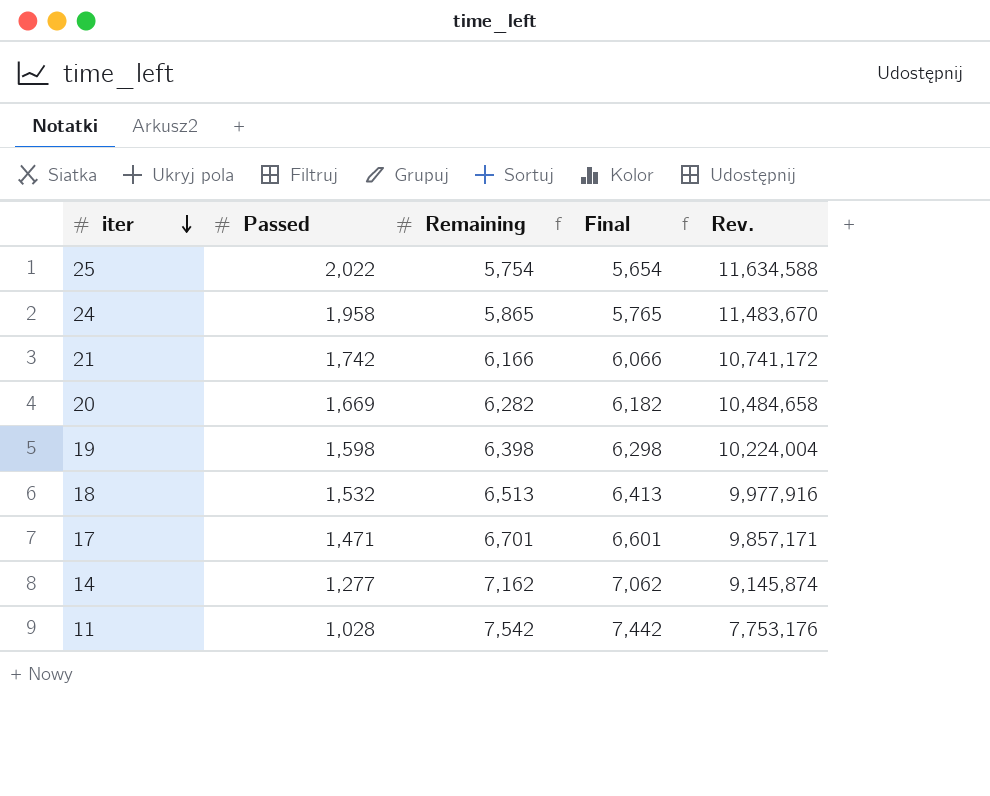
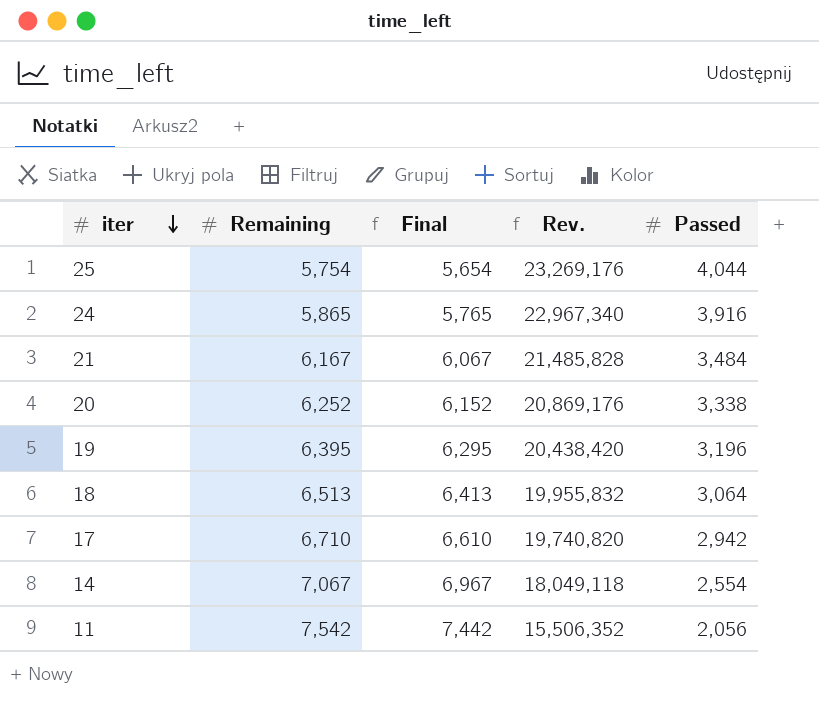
column Passed | position: 2 -> 5
25 | Rev.: 11,634,588 -> 23,269,176
25 | Passed: 2,022 -> 4,044
24 | Rev.: 11,483,670 -> 22,967,340
24 | Passed: 1,958 -> 3,916
21 | Remaining: 6,166 -> 6,167
21 | Final: 6,066 -> 6,067
21 | Rev.: 10,741,172 -> 21,485,828
21 | Passed: 1,742 -> 3,484
20 | Remaining: 6,282 -> 6,252
20 | Final: 6,182 -> 6,152
20 | Rev.: 10,484,658 -> 20,869,176
20 | Passed: 1,669 -> 3,338
19 | Remaining: 6,398 -> 6,395
19 | Final: 6,298 -> 6,295
19 | Rev.: 10,224,004 -> 20,438,420
19 | Passed: 1,598 -> 3,196
18 | Rev.: 9,977,916 -> 19,955,832
18 | Passed: 1,532 -> 3,064
17 | Remaining: 6,701 -> 6,710
17 | Final: 6,601 -> 6,610
17 | Rev.: 9,857,171 -> 19,740,820
17 | Passed: 1,471 -> 2,942
14 | Remaining: 7,162 -> 7,067
14 | Final: 7,062 -> 6,967
14 | Rev.: 9,145,874 -> 18,049,118
14 | Passed: 1,277 -> 2,554
11 | Rev.: 7,753,176 -> 15,506,352
11 | Passed: 1,028 -> 2,056

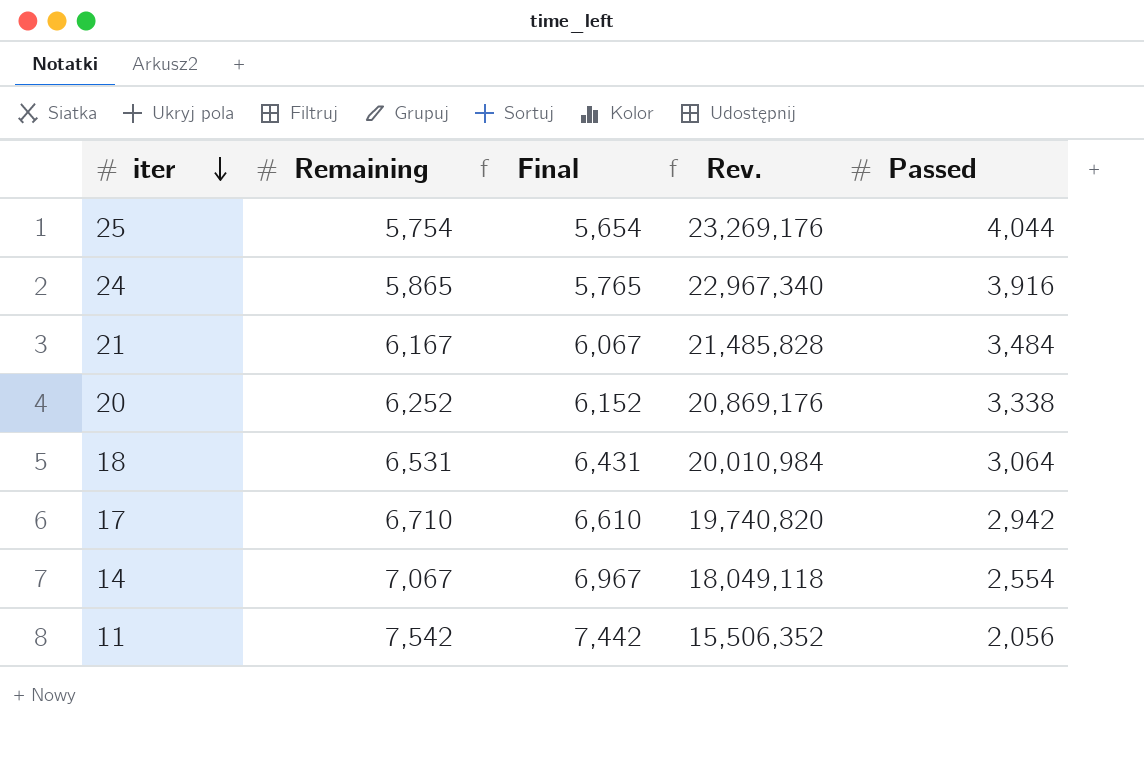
row 19: 6,395 | 6,295 | 20,438,420 | 3,196 -> none
18 | Remaining: 6,513 -> 6,531
18 | Final: 6,413 -> 6,431
18 | Rev.: 19,955,832 -> 20,010,984

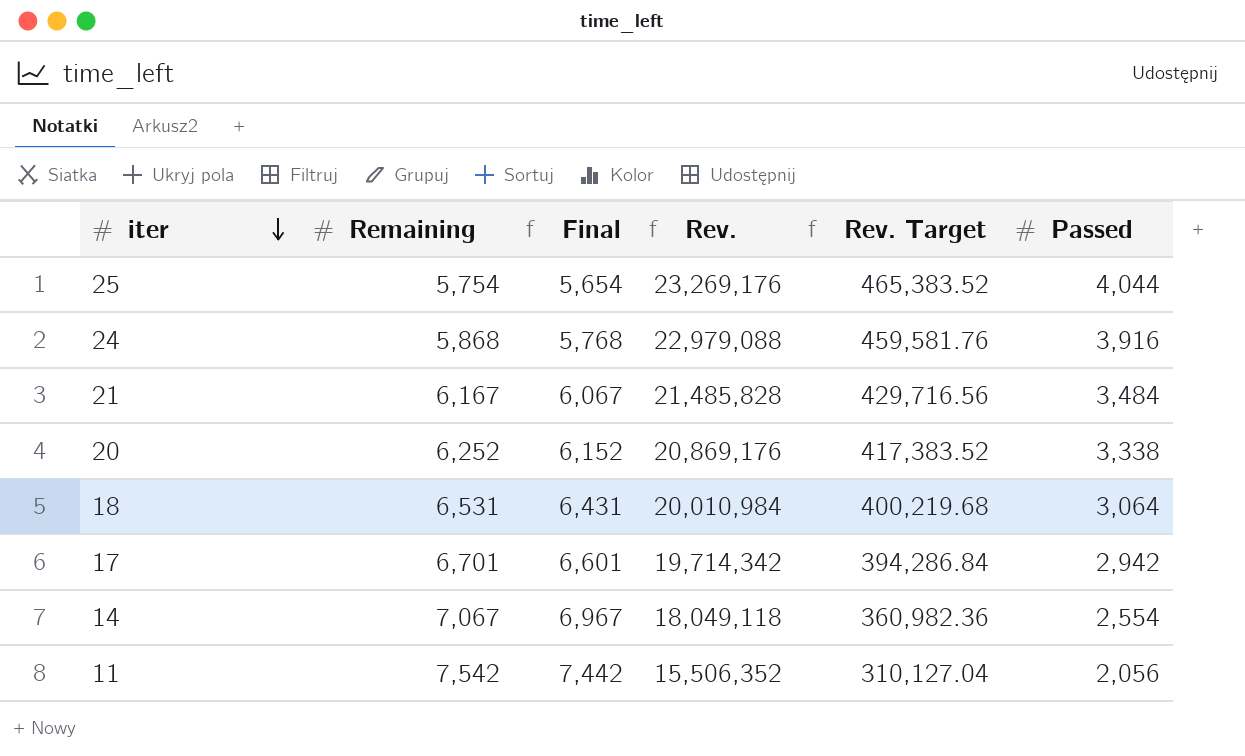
column Rev. Target | formula: none -> [Rev.] * 0.02
24 | Remaining: 5,865 -> 5,868
24 | Final: 5,765 -> 5,768
24 | Rev.: 22,967,340 -> 22,979,088
17 | Remaining: 6,710 -> 6,701
17 | Final: 6,610 -> 6,601
17 | Rev.: 19,740,820 -> 19,714,342

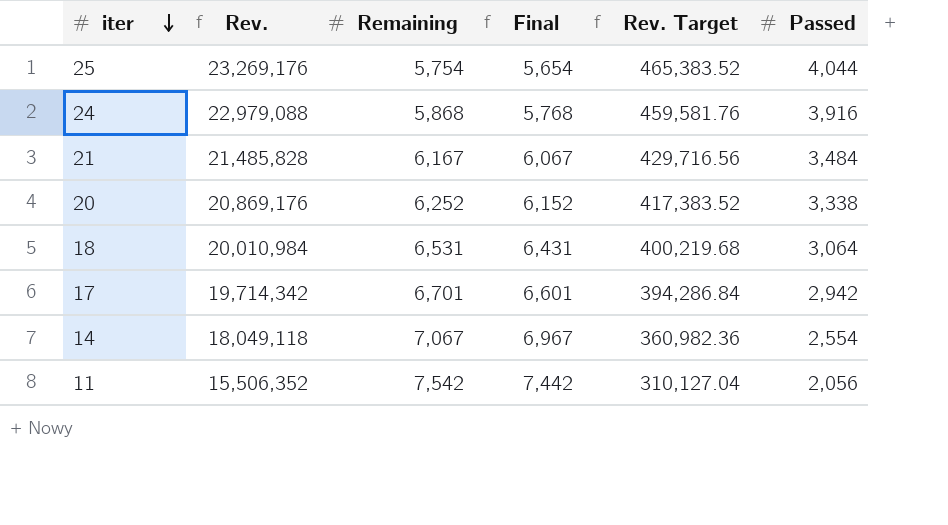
column Rev. | position: 4 -> 2

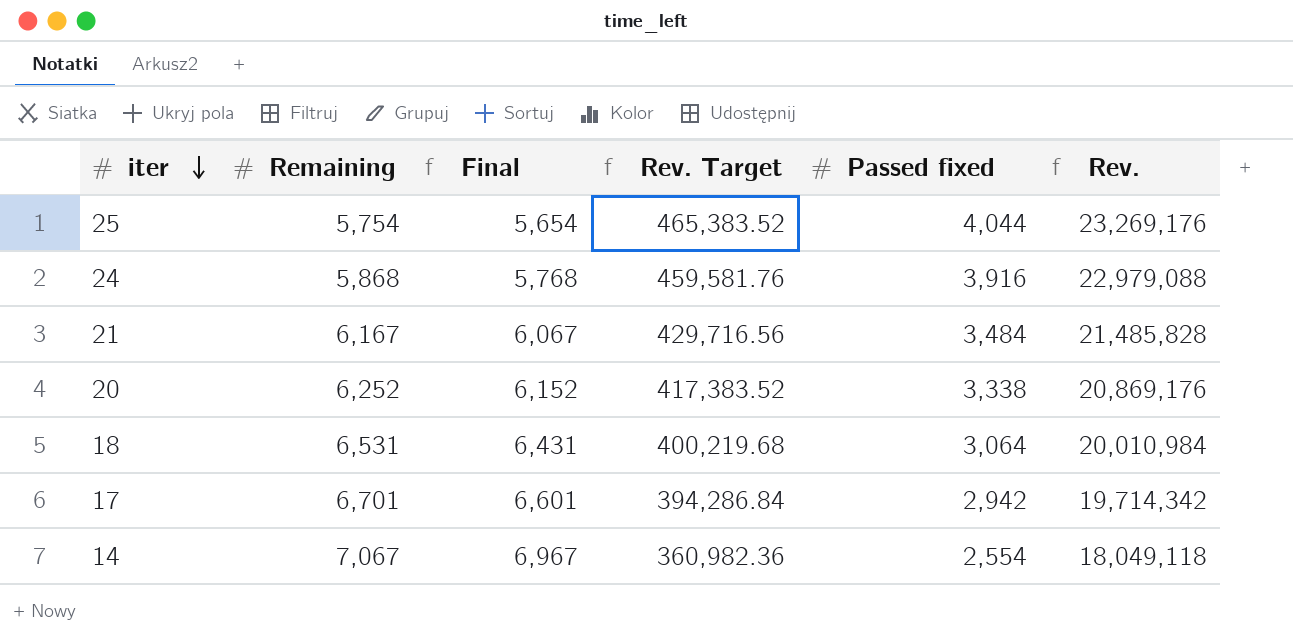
column name: Passed -> Passed fixed
column Rev. | position: 2 -> 6
row 11: 15,506,352 | 7,542 | 7,442 | 310,127.04 | 2,056 -> none

